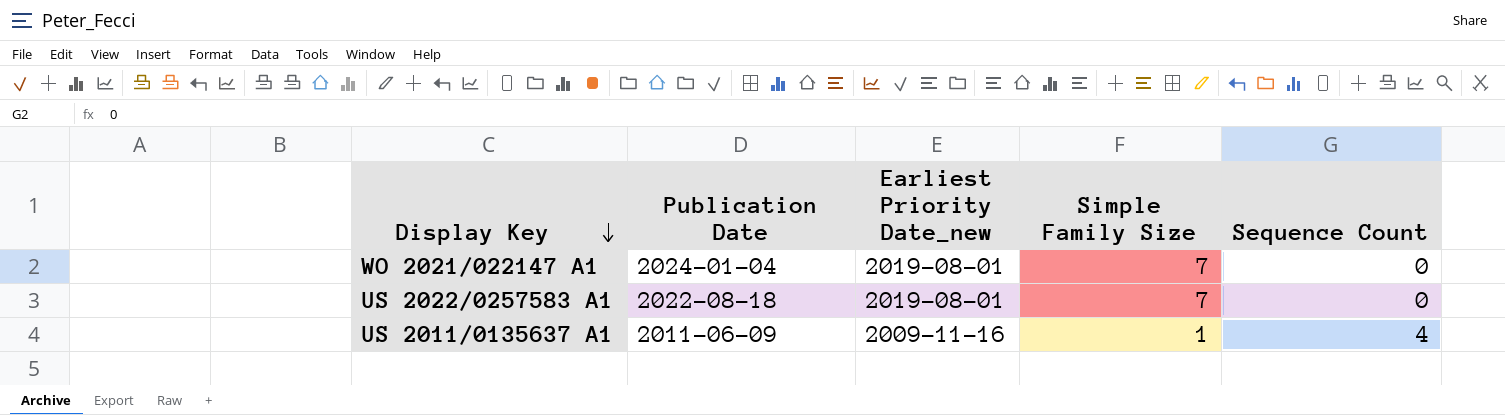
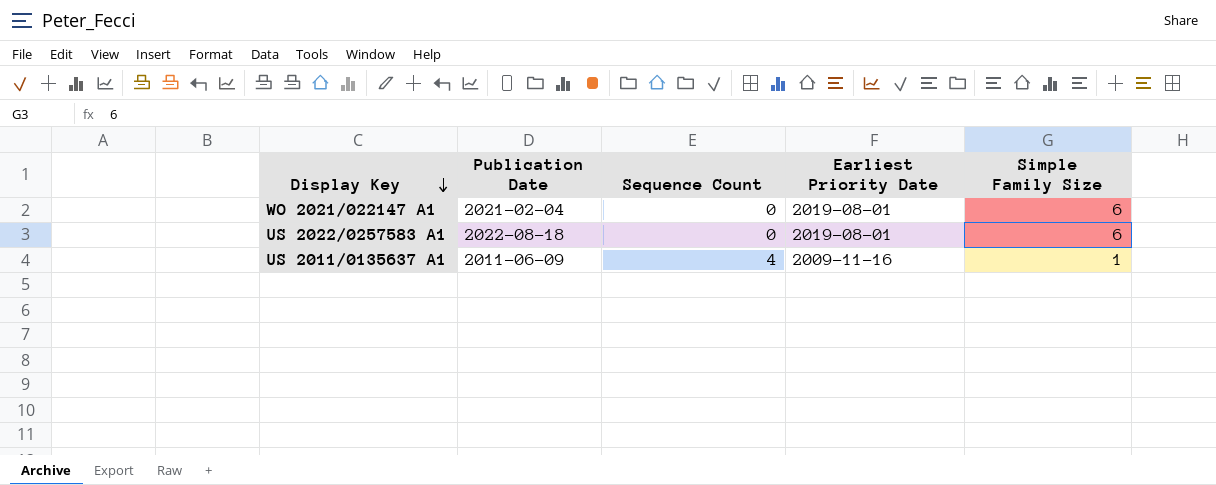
column Sequence Count | position: 5 -> 3
column name: Earliest Priority Date_new -> Earliest Priority Date
WO 2021/022147 A1 | Publication Date: 2024-01-04 -> 2021-02-04
WO 2021/022147 A1 | Simple Family Size: 7 -> 6
US 2022/0257583 A1 | Simple Family Size: 7 -> 6

